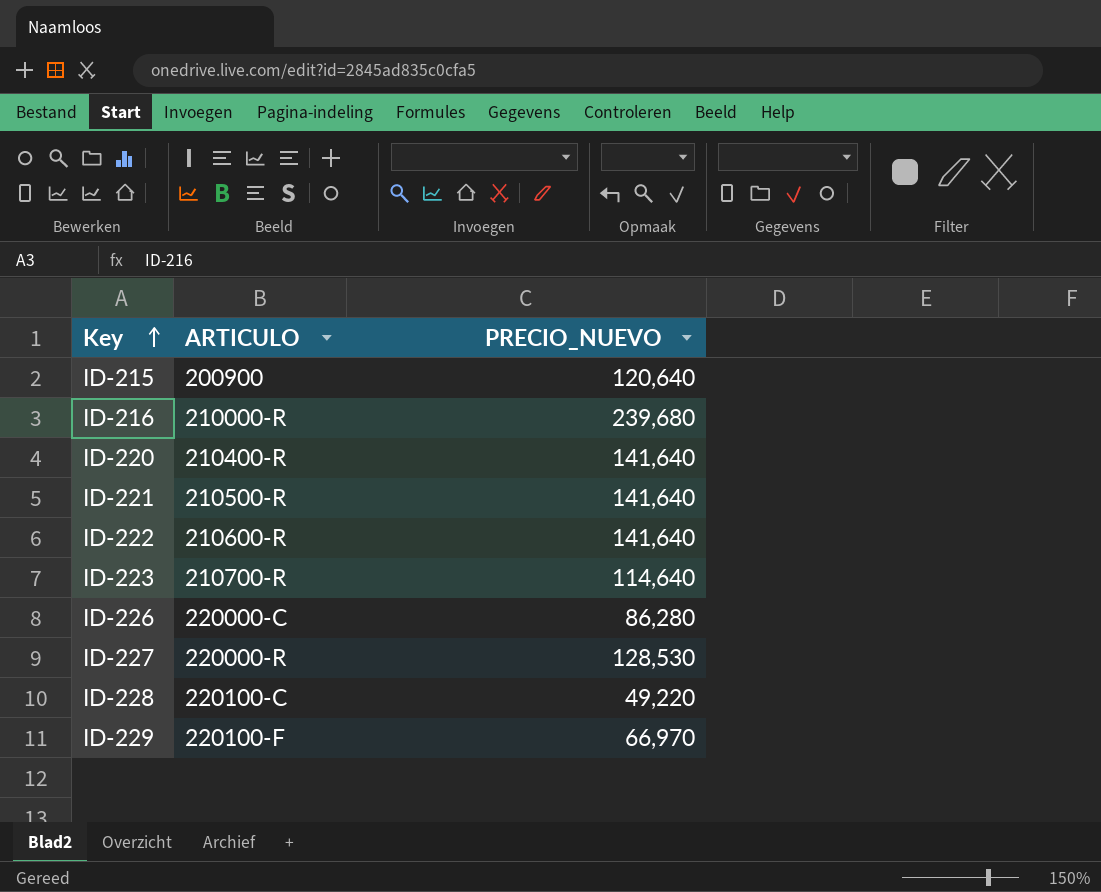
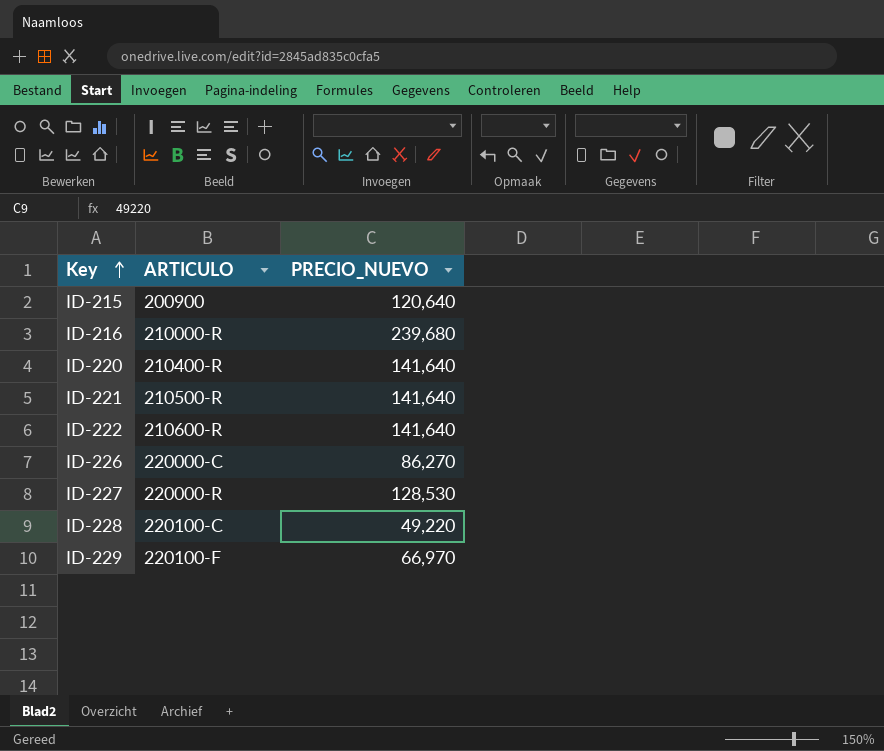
row ID-223: 210700-R | 114,640 -> none
ID-226 | PRECIO_NUEVO: 86,280 -> 86,270

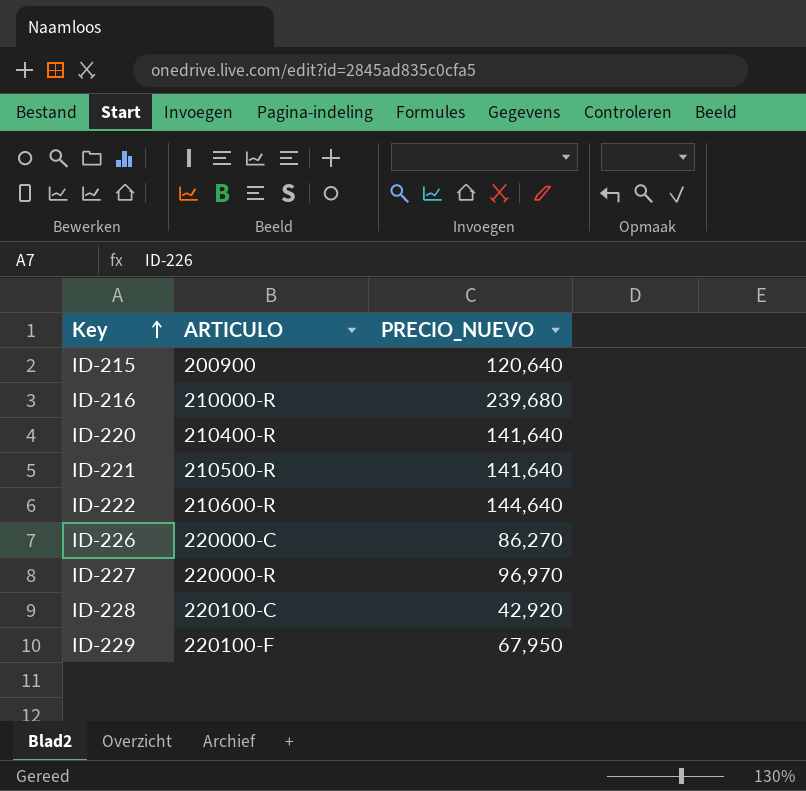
ID-222 | PRECIO_NUEVO: 141,640 -> 144,640
ID-227 | PRECIO_NUEVO: 128,530 -> 96,970
ID-228 | PRECIO_NUEVO: 49,220 -> 42,920
ID-229 | PRECIO_NUEVO: 66,970 -> 67,950

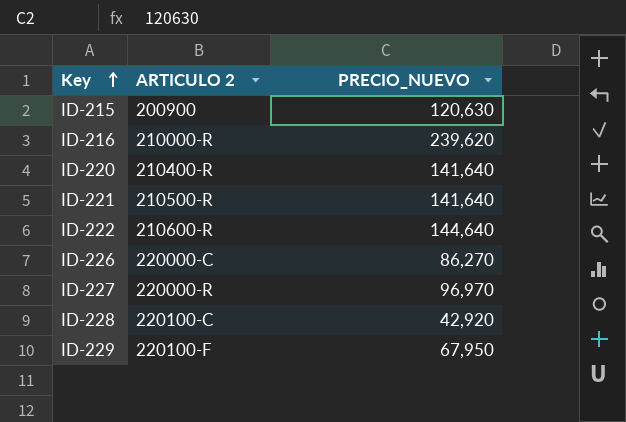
column name: ARTICULO -> ARTICULO 2
ID-215 | PRECIO_NUEVO: 120,640 -> 120,630
ID-216 | PRECIO_NUEVO: 239,680 -> 239,620

